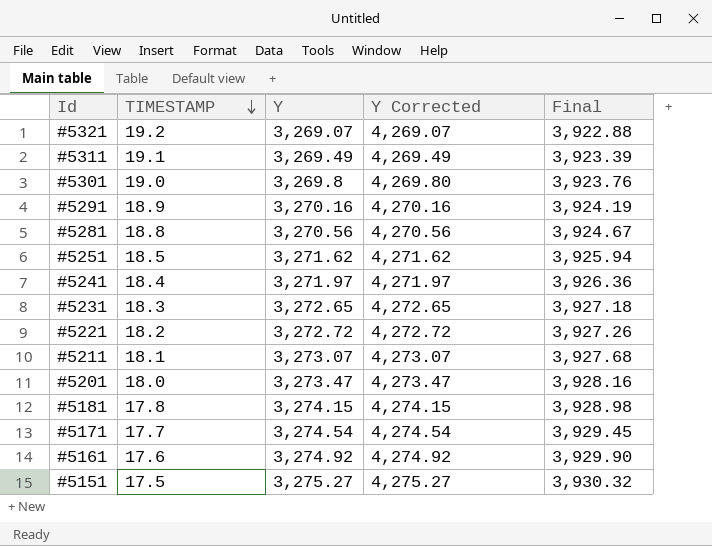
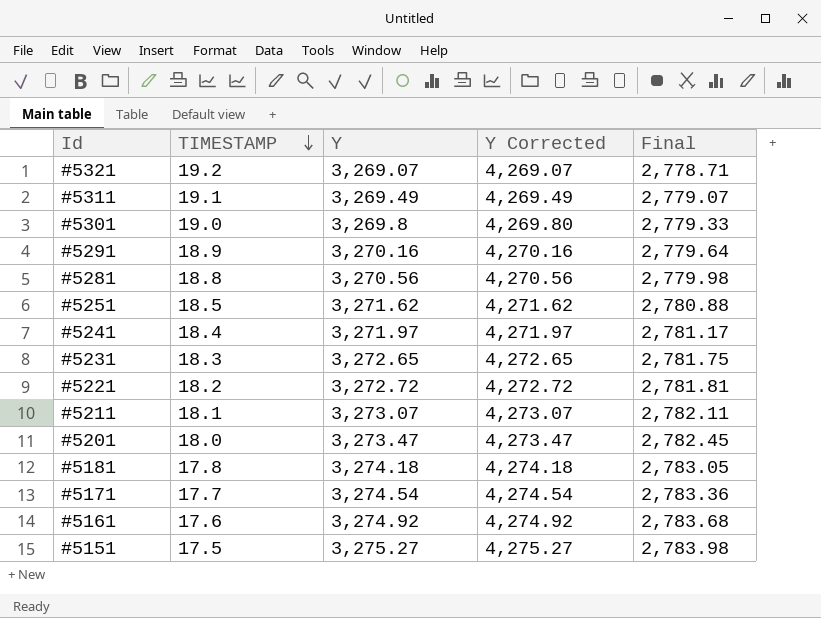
column Final | formula: [Y] * 1.2 -> [Y] * 0.85
#5181 | Y: 3,274.15 -> 3,274.18
#5181 | Y Corrected: 4,274.15 -> 4,274.18

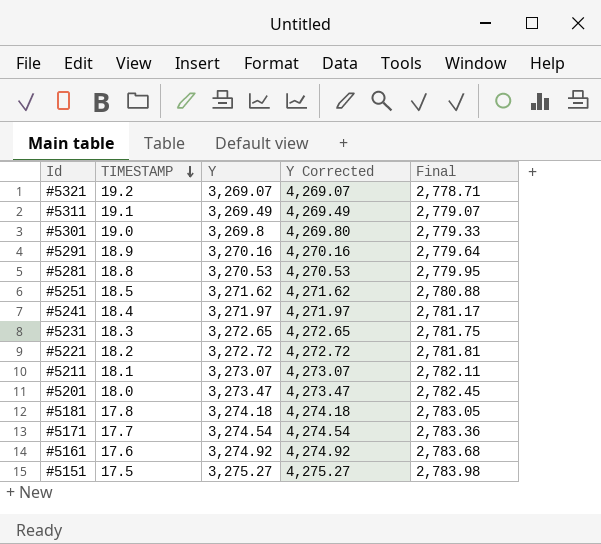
#5281 | Y: 3,270.56 -> 3,270.53
#5281 | Y Corrected: 4,270.56 -> 4,270.53
#5281 | Final: 2,779.98 -> 2,779.95

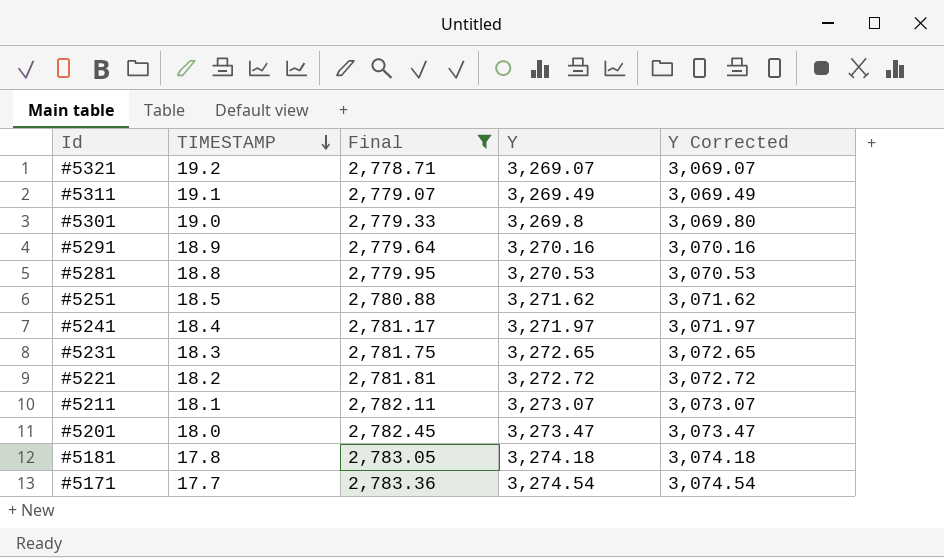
filter: none -> Final <= 2,783.36
column Final | position: 5 -> 3
column Y Corrected | formula: [Y] + 1000 -> [Y] - 200

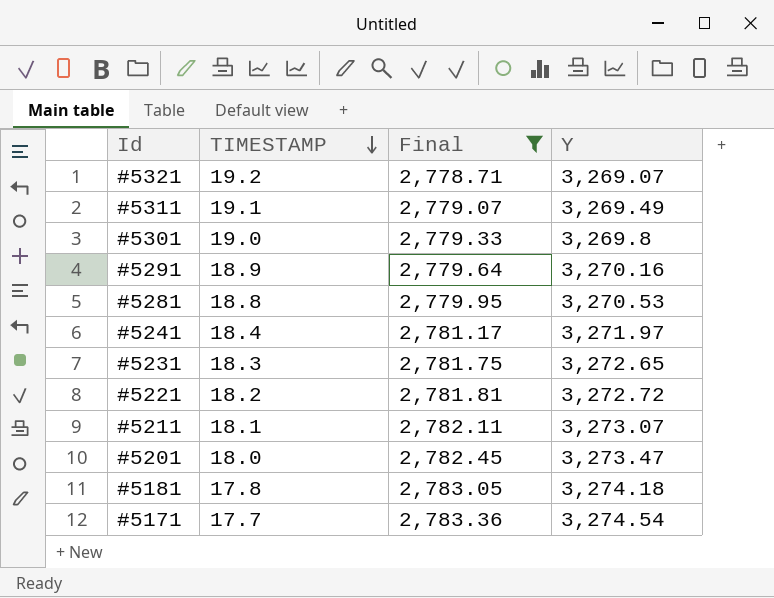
column Y Corrected | formula: [Y] - 200 -> none
row #5251: 18.5 | 2,780.88 | 3,271.62 | 3,071.62 -> none

